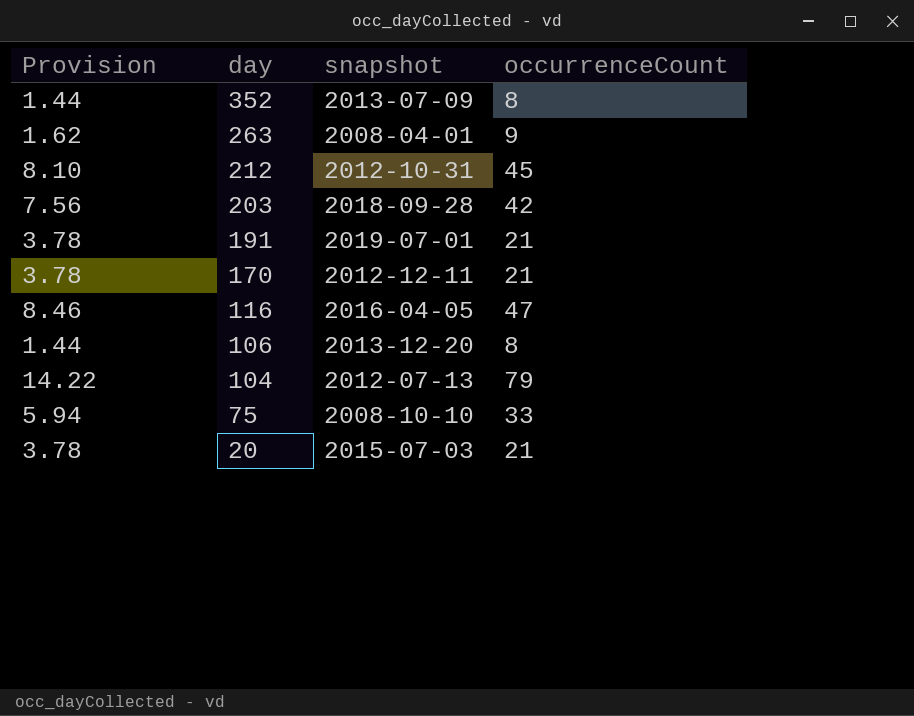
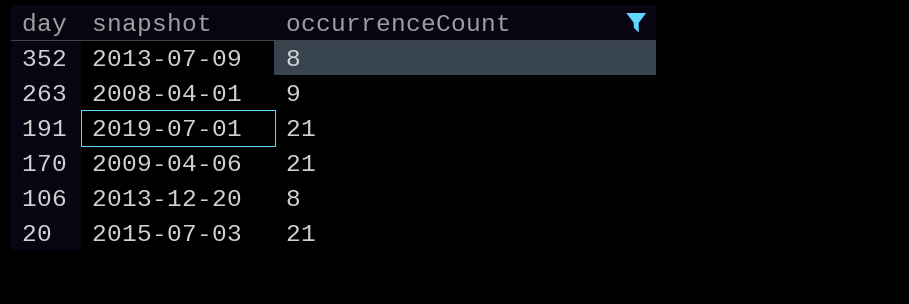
filter: none -> occurrenceCount <= 21
column Provision | formula: [occurrenceCount] * 0.18 -> none
170 | snapshot: 2012-12-11 -> 2009-04-06

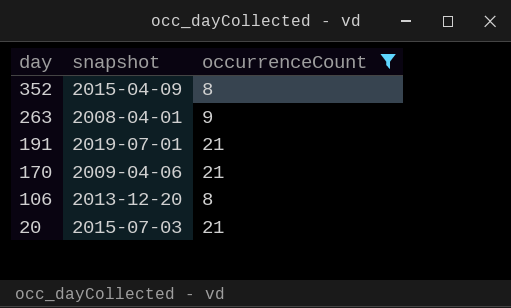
352 | snapshot: 2013-07-09 -> 2015-04-09

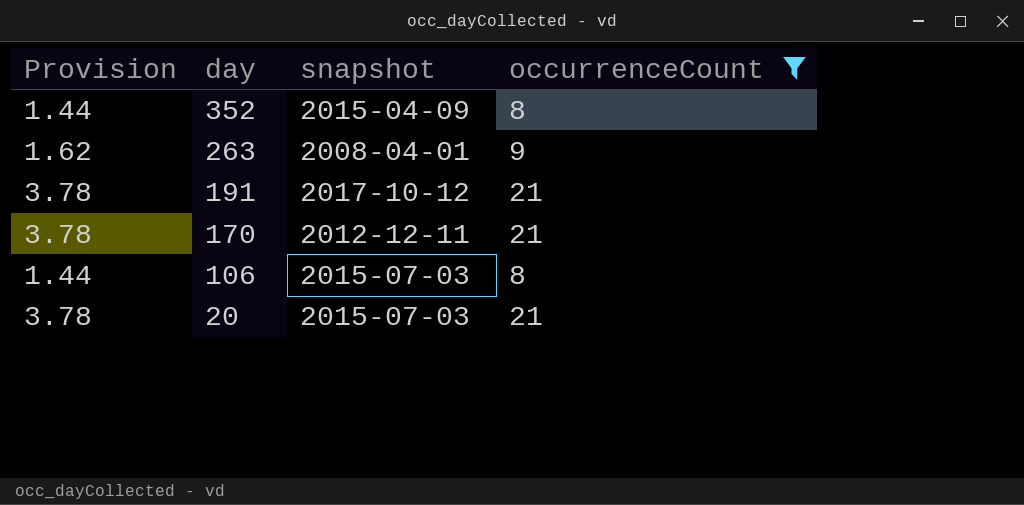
column Provision | formula: none -> [occurrenceCount] * 0.18
191 | snapshot: 2019-07-01 -> 2017-10-12
170 | snapshot: 2009-04-06 -> 2012-12-11
106 | snapshot: 2013-12-20 -> 2015-07-03

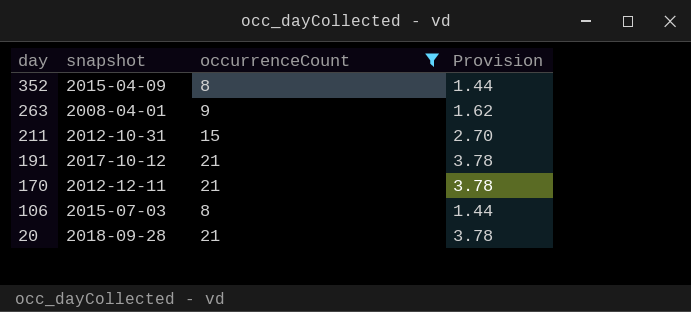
column Provision | position: 1 -> 4
row 211: none -> 2012-10-31 | 15 | 2.70
20 | snapshot: 2015-07-03 -> 2018-09-28

